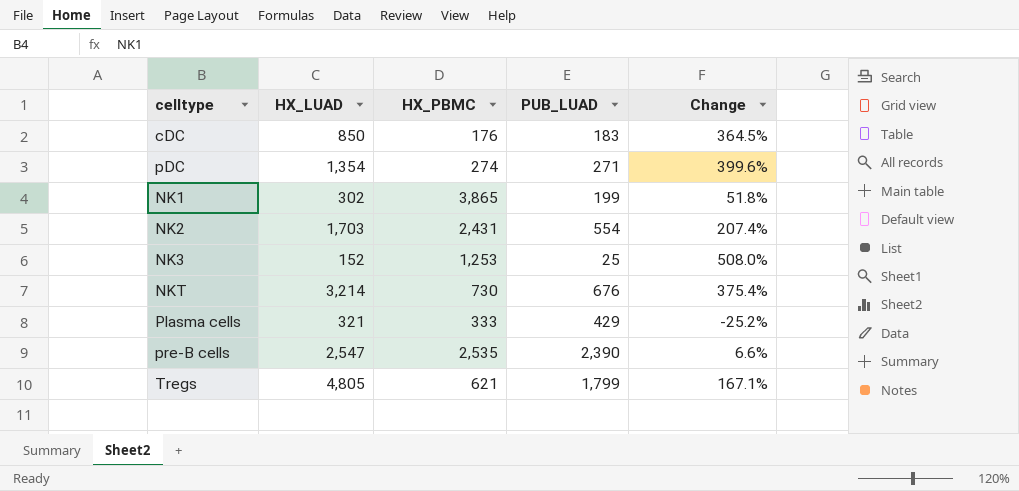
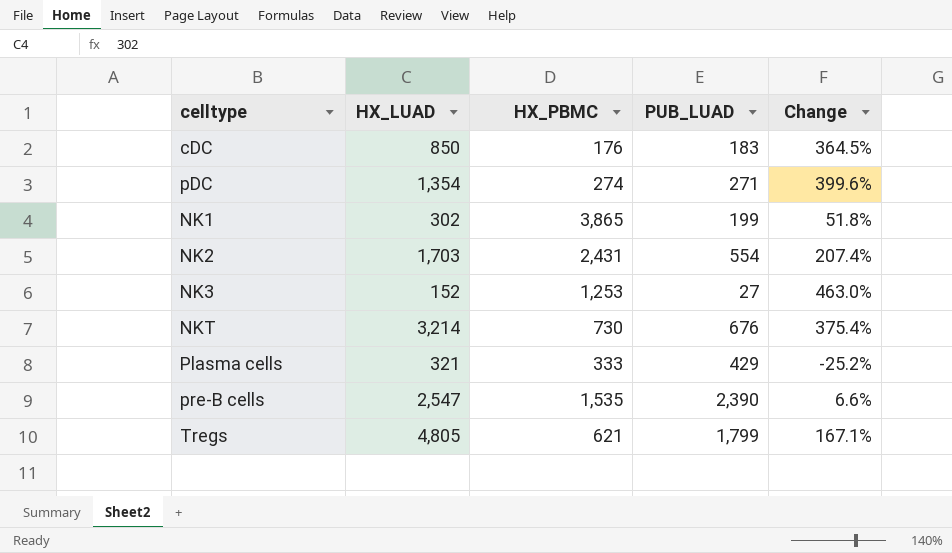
NK3 | PUB_LUAD: 25 -> 27
NK3 | Change: 508.0% -> 463.0%
pre-B cells | HX_PBMC: 2,535 -> 1,535

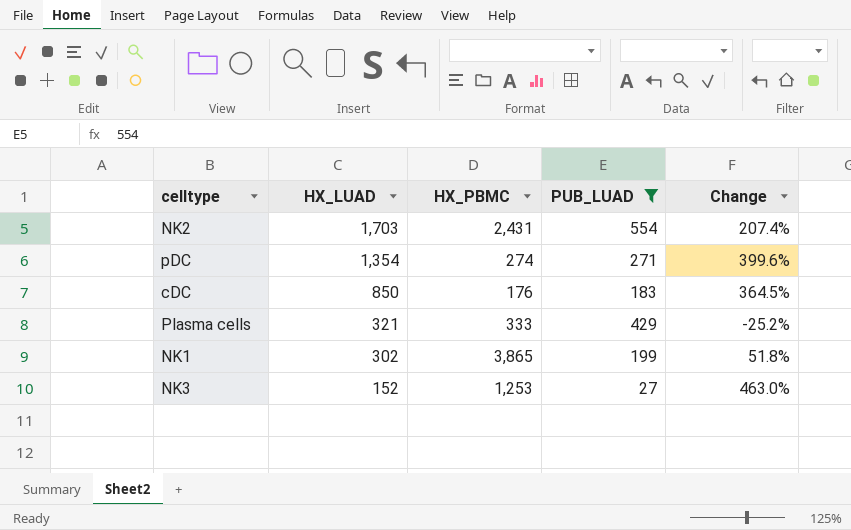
filter: none -> PUB_LUAD <= 554
row order: none -> HX_LUAD descending

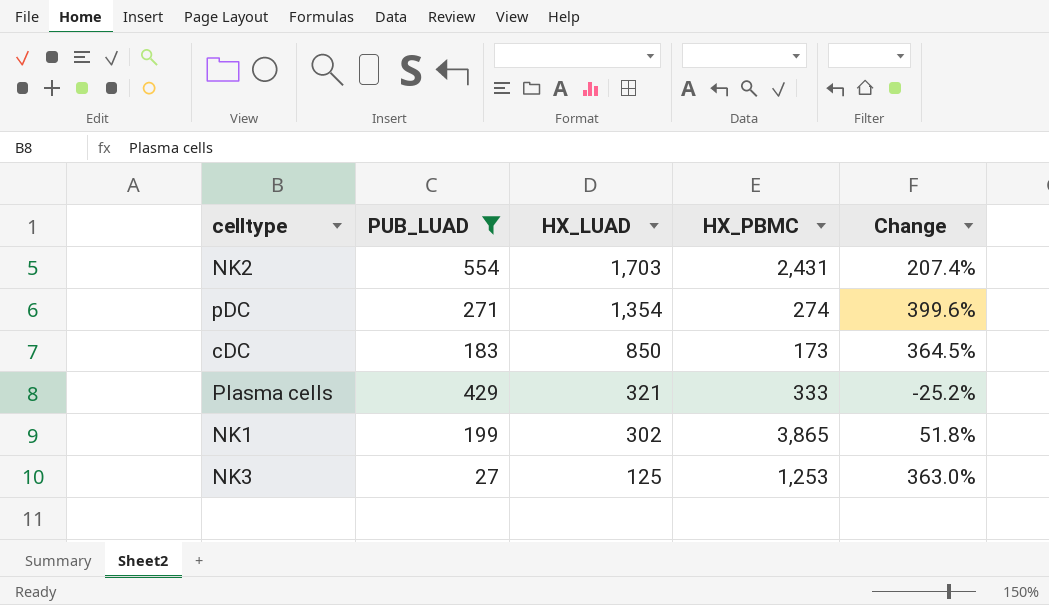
column PUB_LUAD | position: 4 -> 2
cDC | HX_PBMC: 176 -> 173
NK3 | HX_LUAD: 152 -> 125
NK3 | Change: 463.0% -> 363.0%

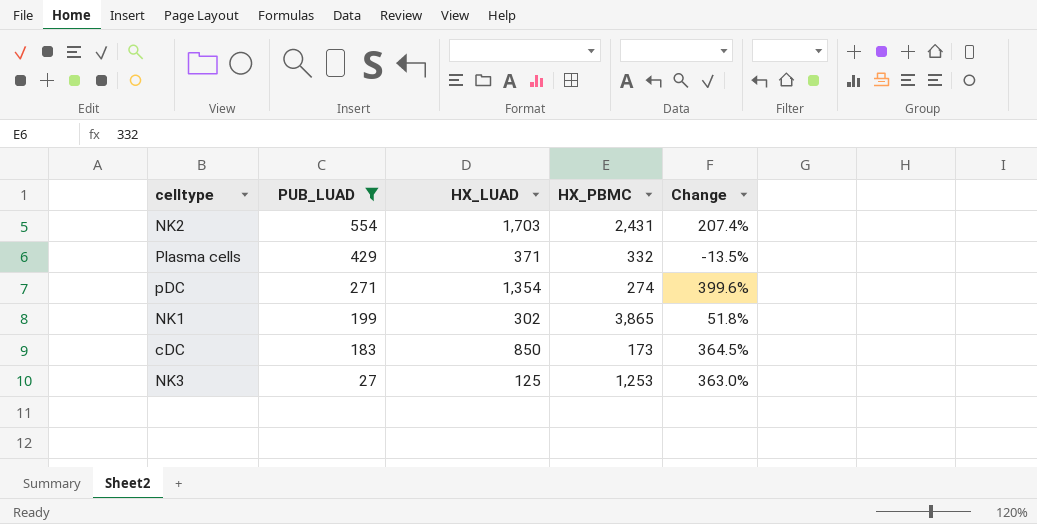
row order: HX_LUAD descending -> PUB_LUAD descending
Plasma cells | HX_LUAD: 321 -> 371
Plasma cells | HX_PBMC: 333 -> 332
Plasma cells | Change: -25.2% -> -13.5%

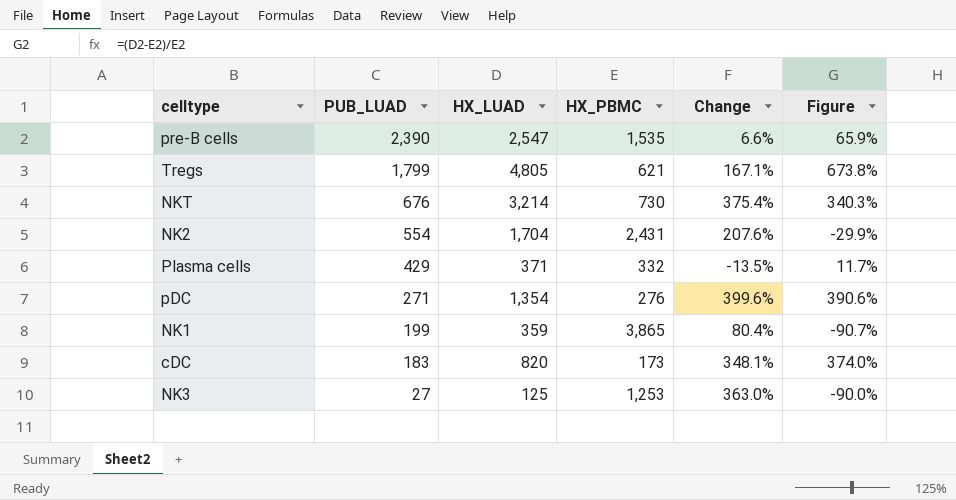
filter: PUB_LUAD <= 554 -> none
column Figure | formula: none -> ([HX_LUAD] - [HX_PBMC]) / [HX_PBMC]
NK2 | HX_LUAD: 1,703 -> 1,704
NK2 | Change: 207.4% -> 207.6%
pDC | HX_PBMC: 274 -> 276
NK1 | HX_LUAD: 302 -> 359
NK1 | Change: 51.8% -> 80.4%
cDC | HX_LUAD: 850 -> 820
cDC | Change: 364.5% -> 348.1%

